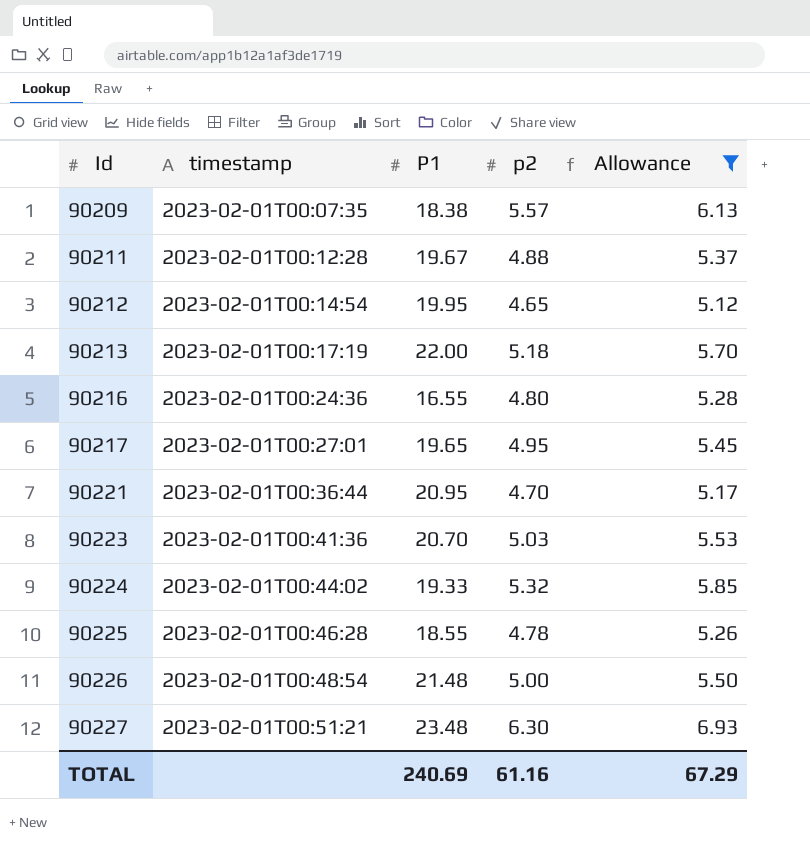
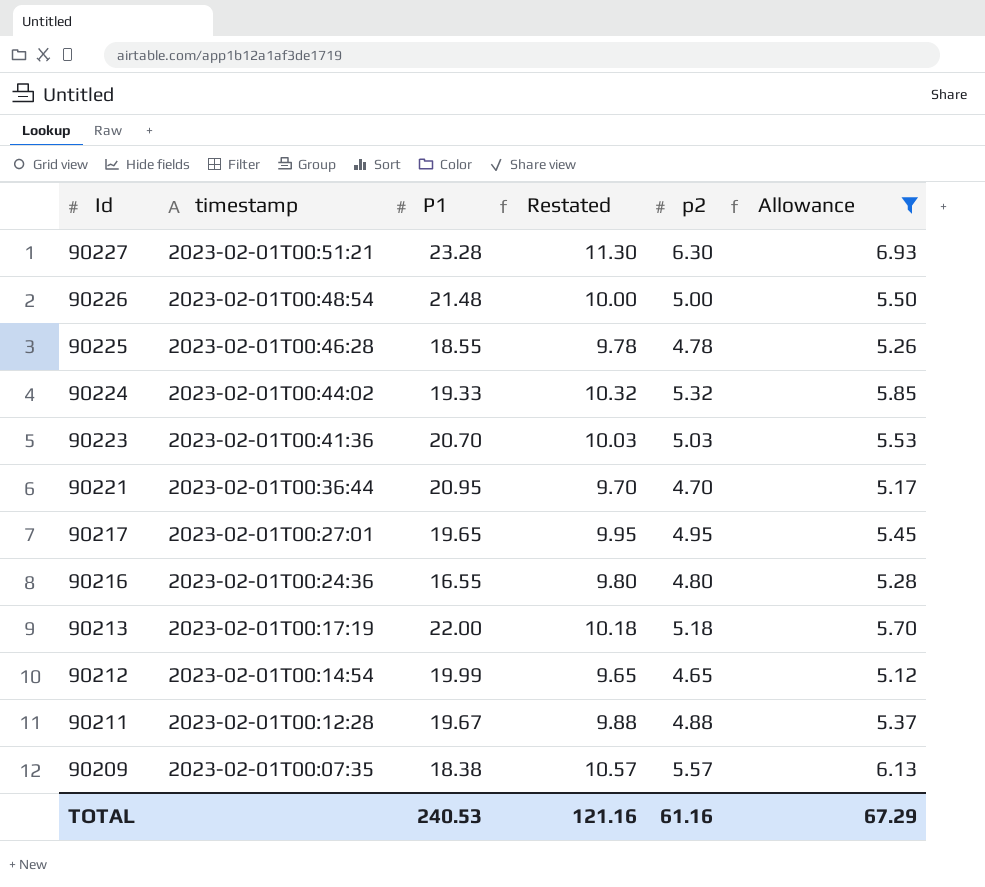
row order: Id ascending -> Id descending
column Restated | formula: none -> [p2] + 5
90227 | P1: 23.48 -> 23.28
90212 | P1: 19.95 -> 19.99
TOTAL | P1: 240.69 -> 240.53

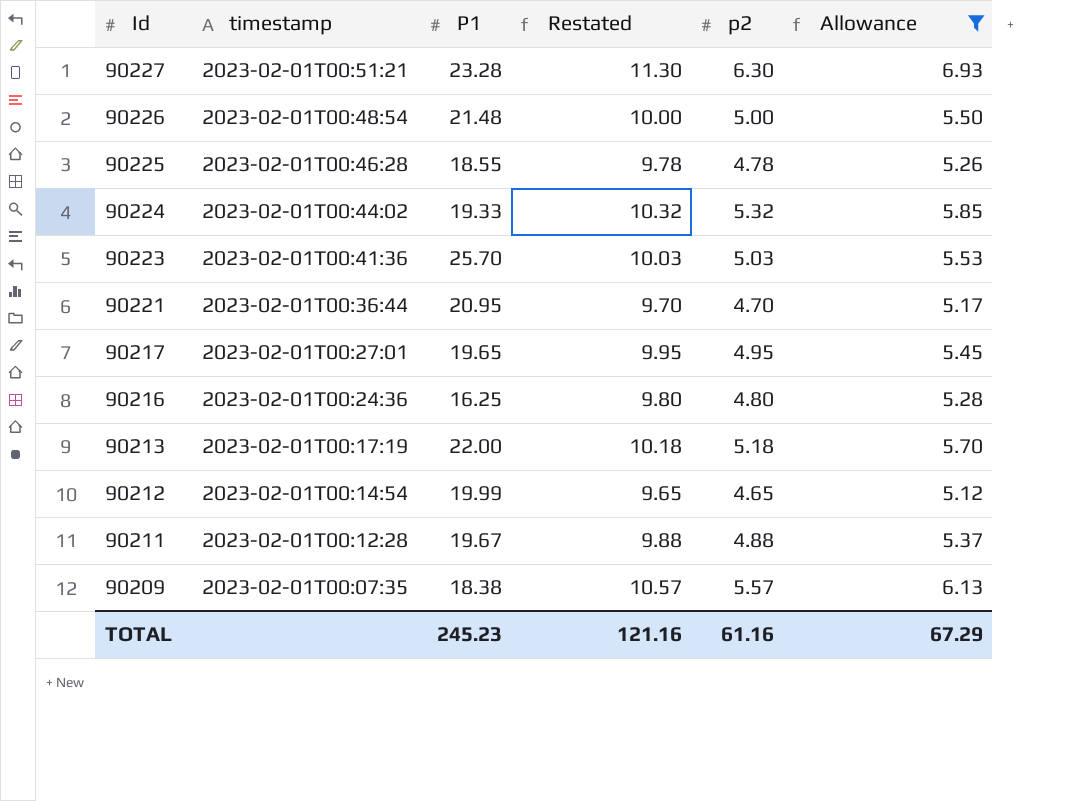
90223 | P1: 20.70 -> 25.70
90216 | P1: 16.55 -> 16.25
TOTAL | P1: 240.53 -> 245.23

